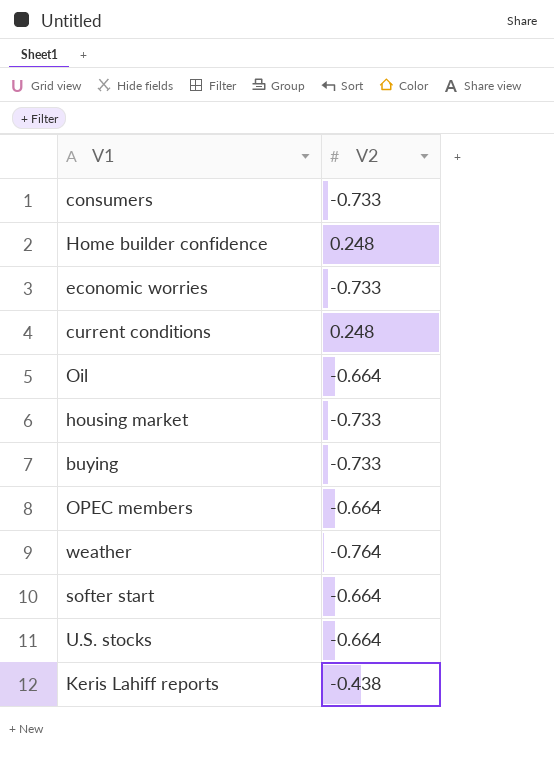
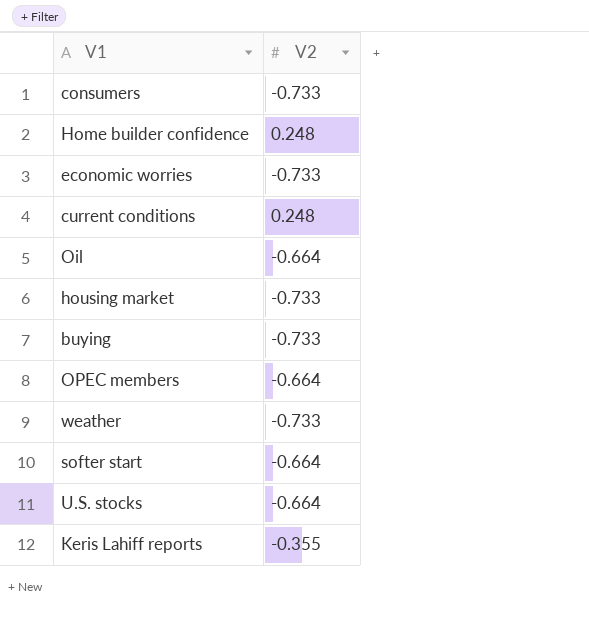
weather | V2: -0.764 -> -0.733
Keris Lahiff reports | V2: -0.438 -> -0.355

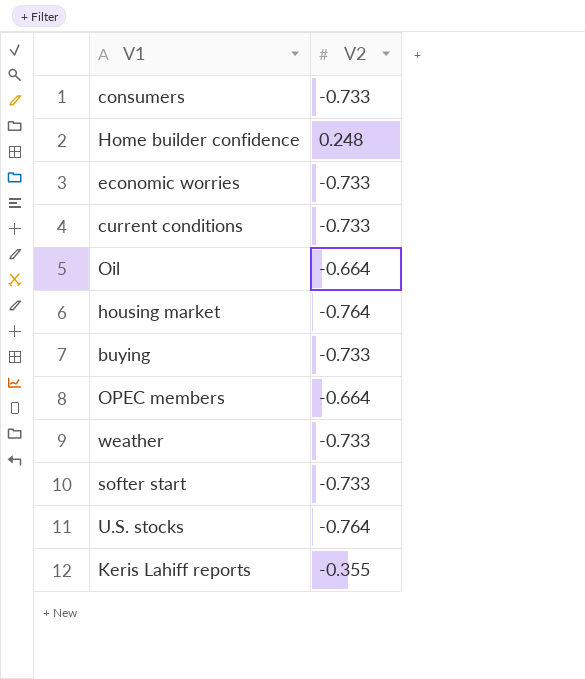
current conditions | V2: 0.248 -> -0.733
housing market | V2: -0.733 -> -0.764
softer start | V2: -0.664 -> -0.733
U.S. stocks | V2: -0.664 -> -0.764

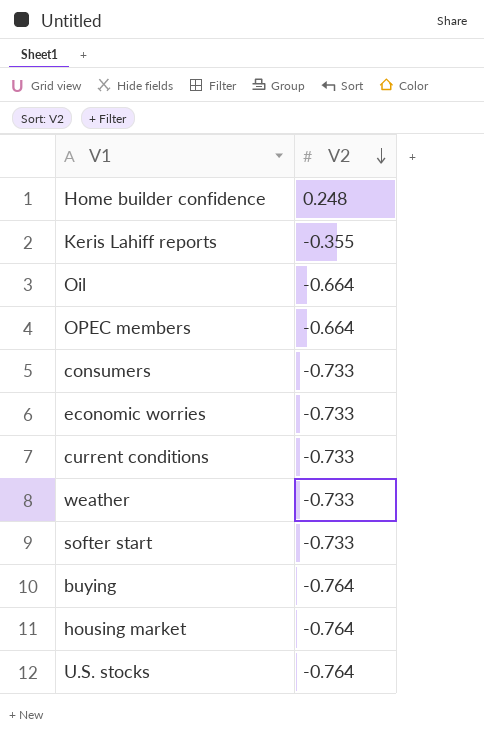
row order: none -> V2 descending
buying | V2: -0.733 -> -0.764

